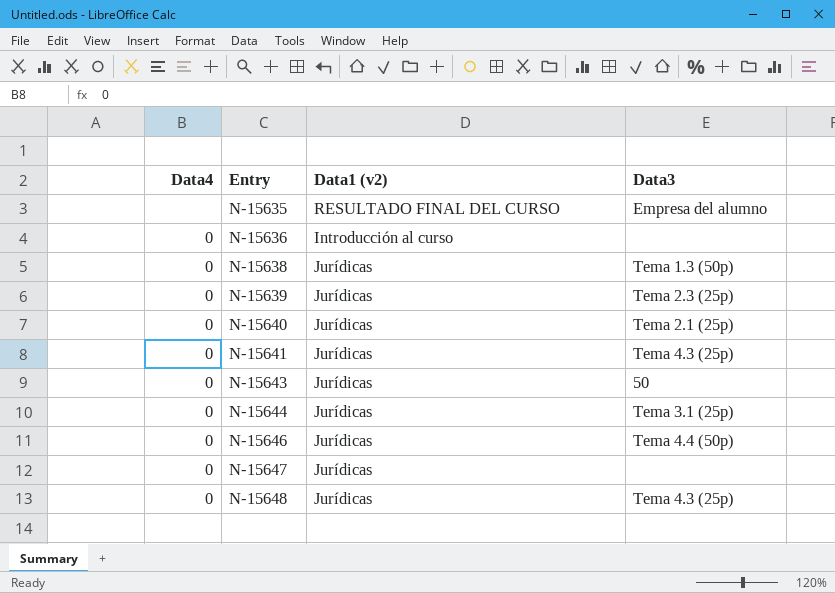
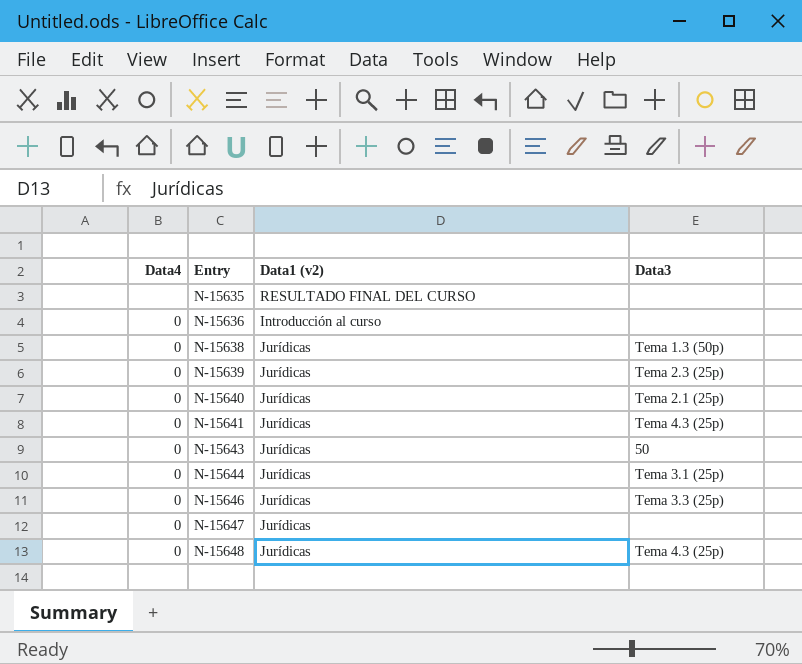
N-15635 | Data3: Empresa del alumno -> none
N-15646 | Data3: Tema 4.4 (50p) -> Tema 3.3 (25p)

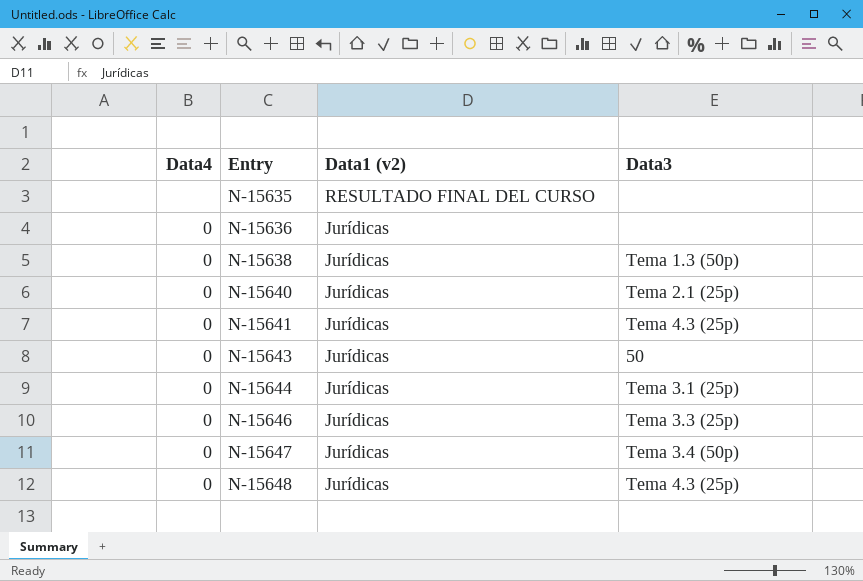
row N-15639: 0 | Jurídicas | Tema 2.3 (25p) -> none
N-15636 | Data1 (v2): Introducción al curso -> Jurídicas
N-15647 | Data3: none -> Tema 3.4 (50p)

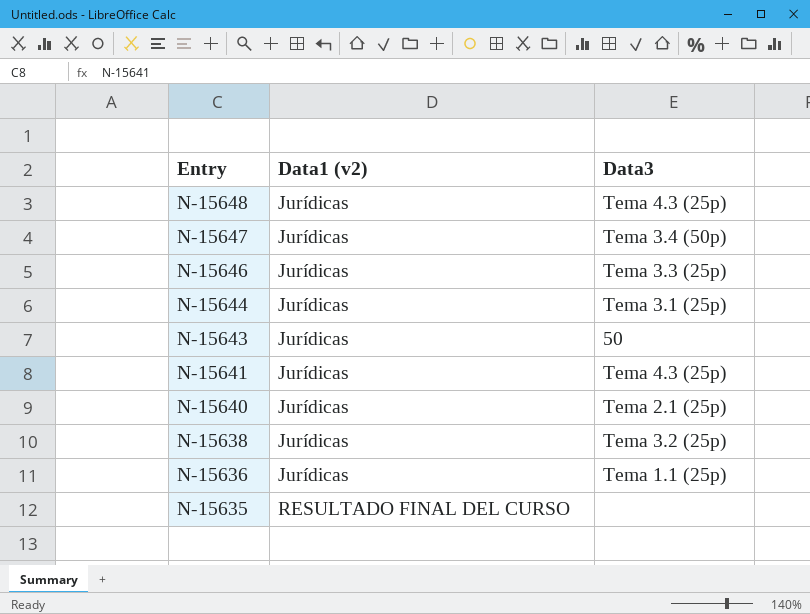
row order: Entry ascending -> Entry descending
column Data4 | position: 1 -> none
N-15638 | Data3: Tema 1.3 (50p) -> Tema 3.2 (25p)
N-15636 | Data3: none -> Tema 1.1 (25p)

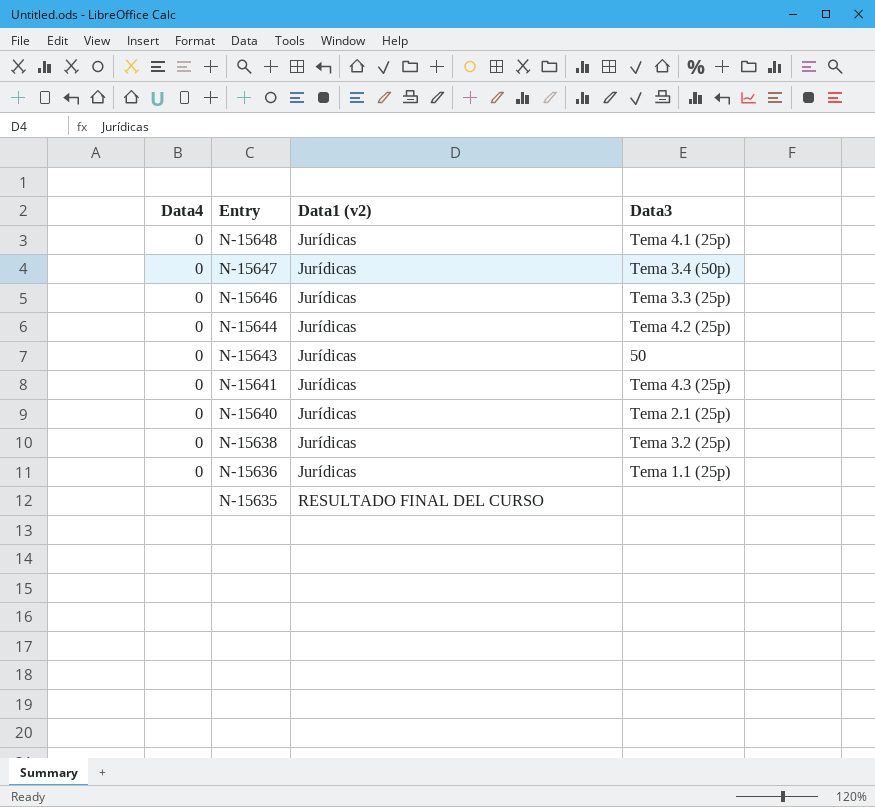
column Data4 | position: none -> 1
N-15648 | Data3: Tema 4.3 (25p) -> Tema 4.1 (25p)
N-15644 | Data3: Tema 3.1 (25p) -> Tema 4.2 (25p)

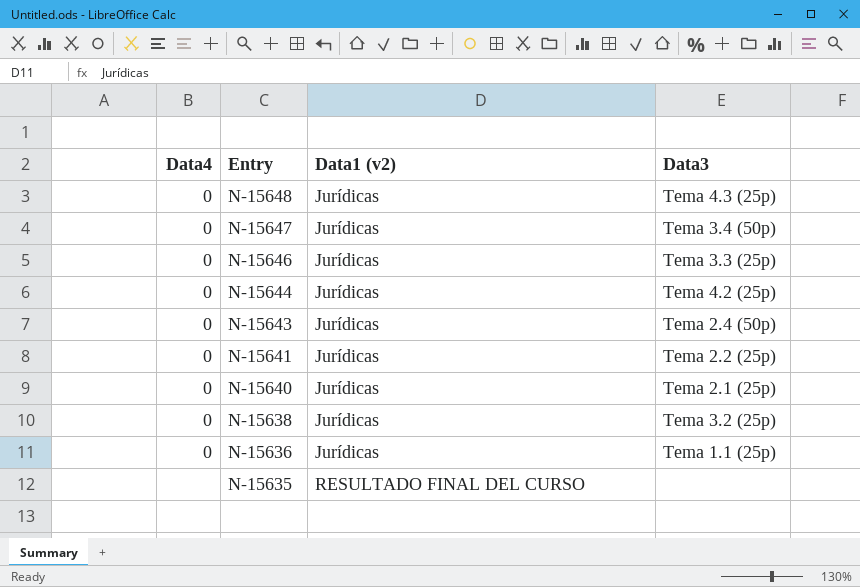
N-15648 | Data3: Tema 4.1 (25p) -> Tema 4.3 (25p)
N-15643 | Data3: 50 -> Tema 2.4 (50p)
N-15641 | Data3: Tema 4.3 (25p) -> Tema 2.2 (25p)

